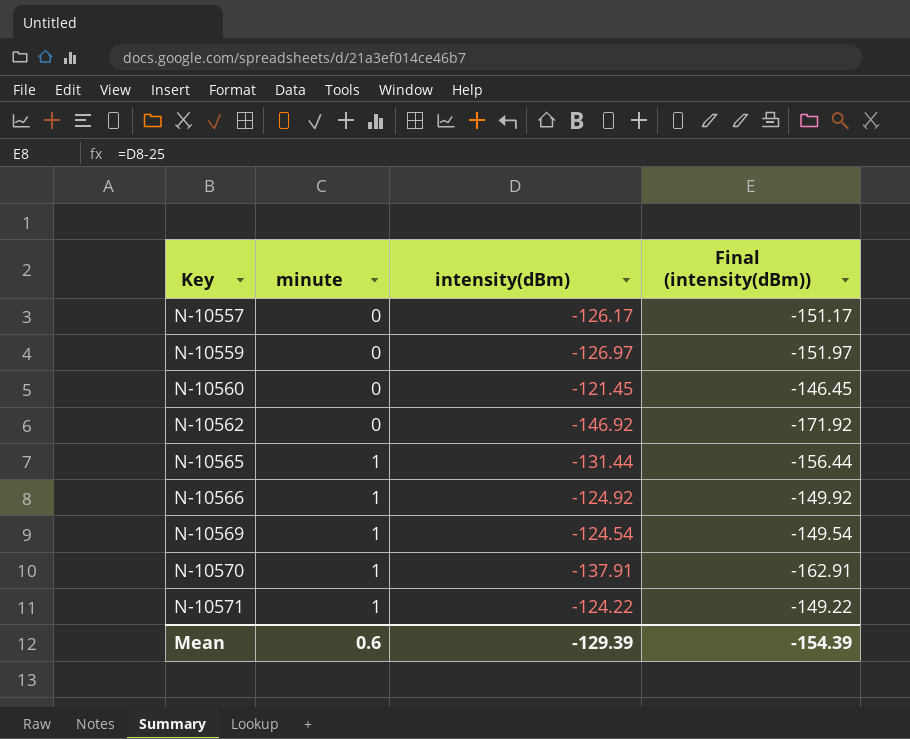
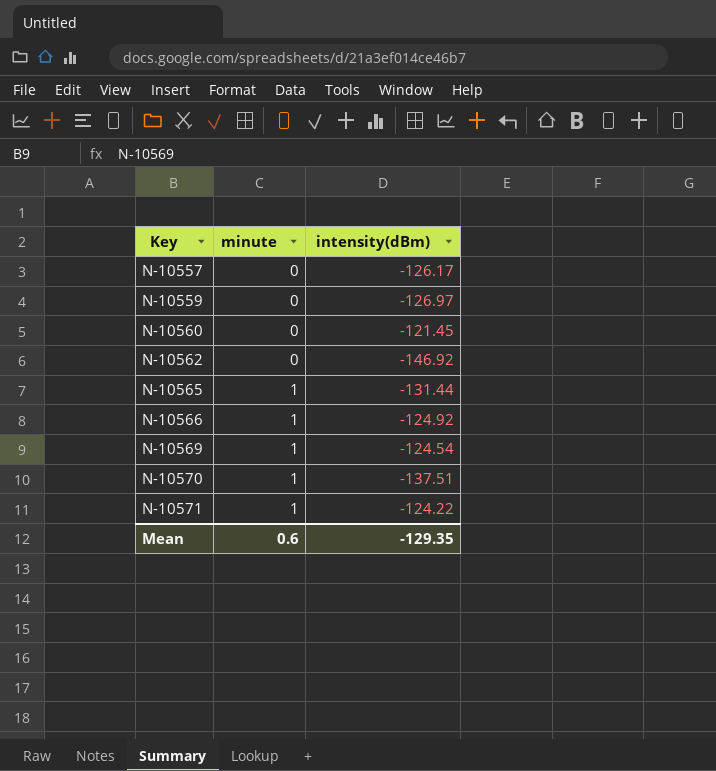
column Final (intensity(dBm)) | formula: [intensity(dBm)] - 25 -> none
N-10570 | intensity(dBm): -137.91 -> -137.51
Mean | intensity(dBm): -129.39 -> -129.35

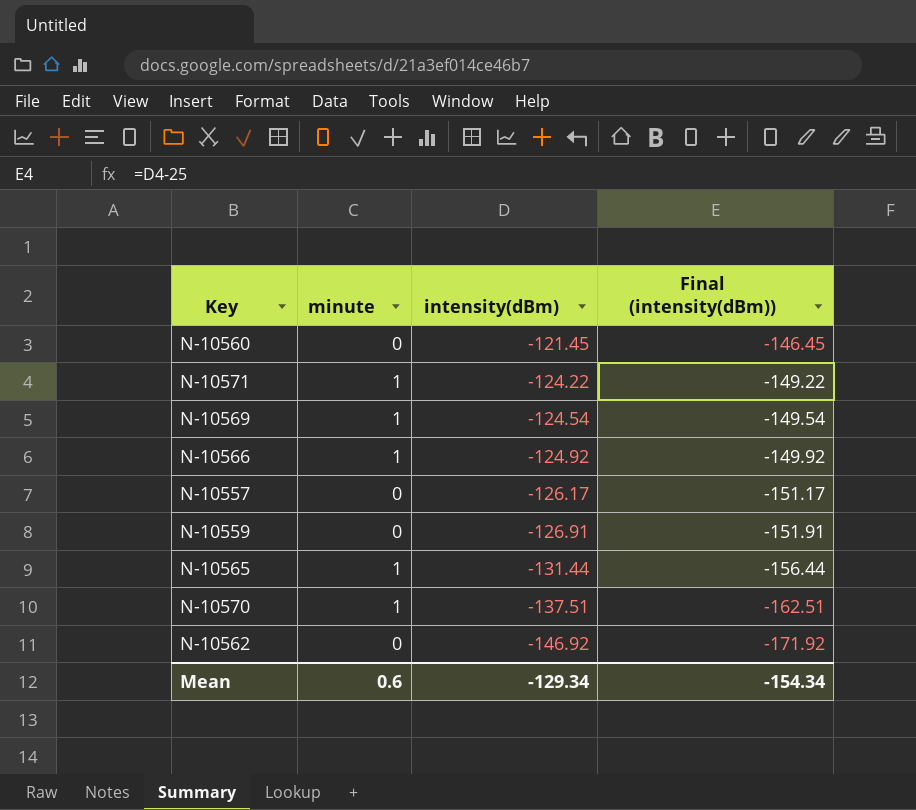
row order: Key ascending -> intensity(dBm) descending
column Final (intensity(dBm)) | formula: none -> [intensity(dBm)] - 25
N-10559 | intensity(dBm): -126.97 -> -126.91
Mean | intensity(dBm): -129.35 -> -129.34

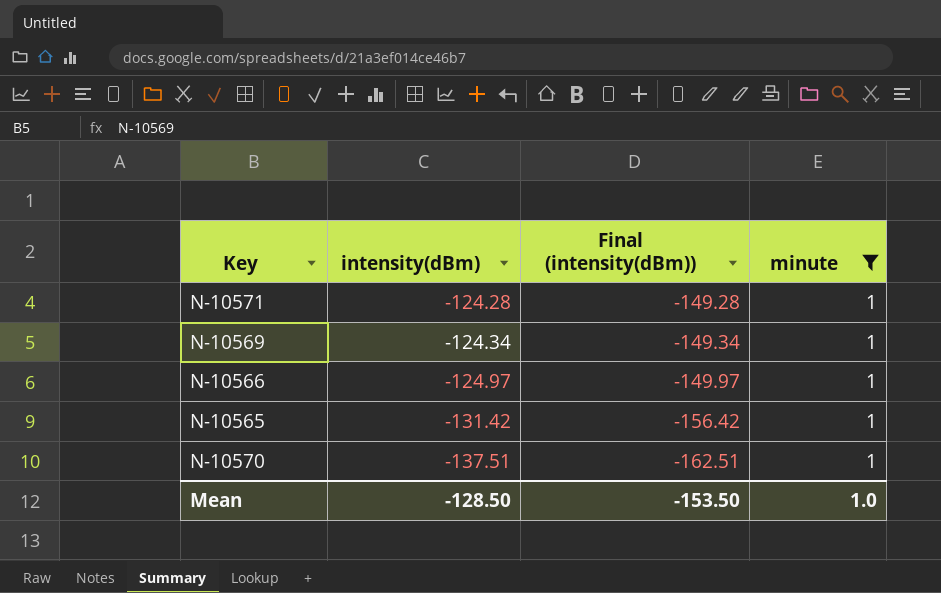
filter: none -> minute = 1
column minute | position: 2 -> 4
N-10571 | intensity(dBm): -124.22 -> -124.28
N-10571 | Final (intensity(dBm)): -149.22 -> -149.28
N-10569 | intensity(dBm): -124.54 -> -124.34
N-10569 | Final (intensity(dBm)): -149.54 -> -149.34
N-10566 | intensity(dBm): -124.92 -> -124.97
N-10566 | Final (intensity(dBm)): -149.92 -> -149.97
N-10565 | intensity(dBm): -131.44 -> -131.42
N-10565 | Final (intensity(dBm)): -156.44 -> -156.42
Mean | intensity(dBm): -129.34 -> -128.50
Mean | Final (intensity(dBm)): -154.34 -> -153.50
Mean | minute: 0.6 -> 1.0

